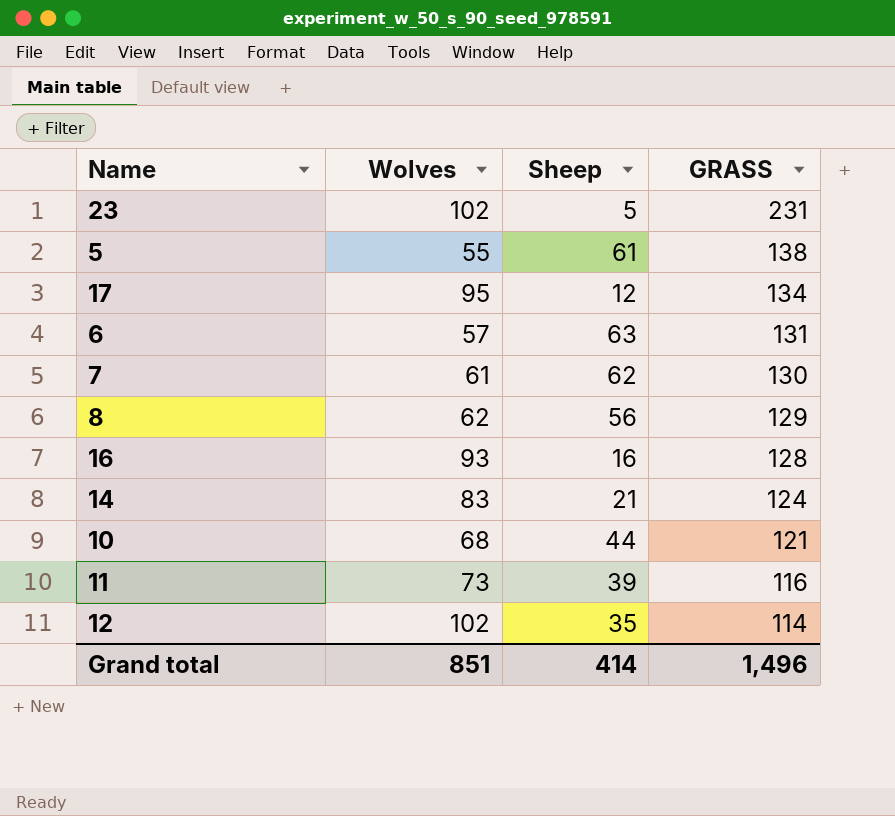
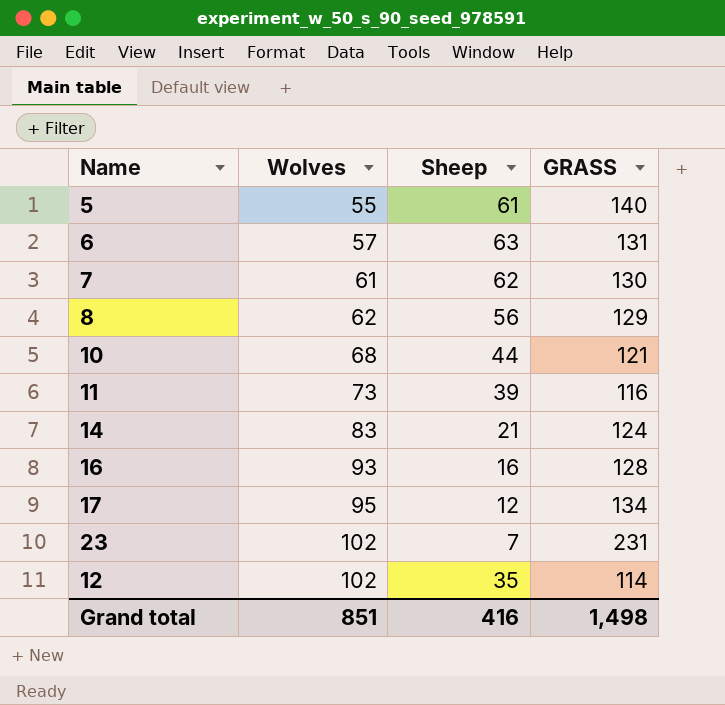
row order: GRASS descending -> Wolves ascending
5 | GRASS: 138 -> 140
23 | Sheep: 5 -> 7
Grand total | Sheep: 414 -> 416
Grand total | GRASS: 1,496 -> 1,498

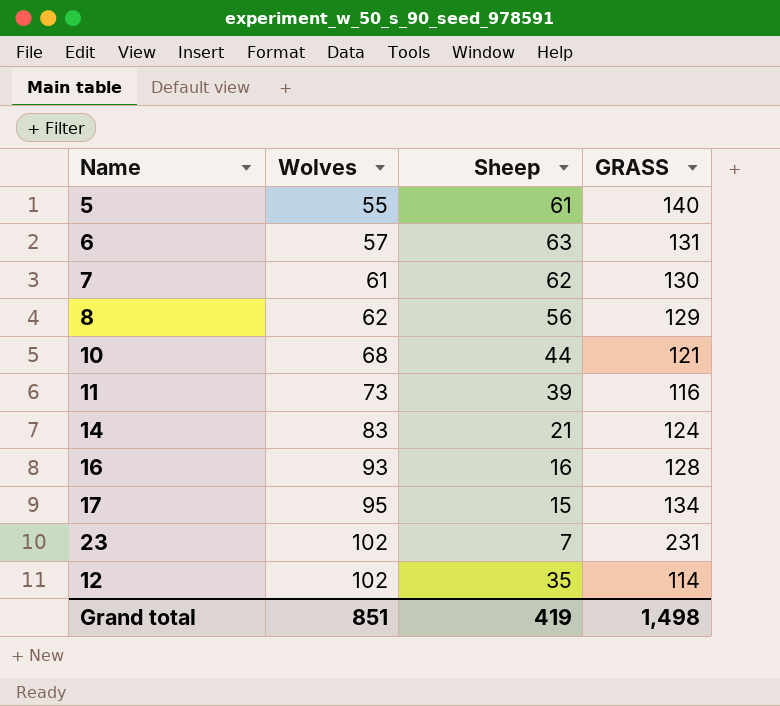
17 | Sheep: 12 -> 15
Grand total | Sheep: 416 -> 419

